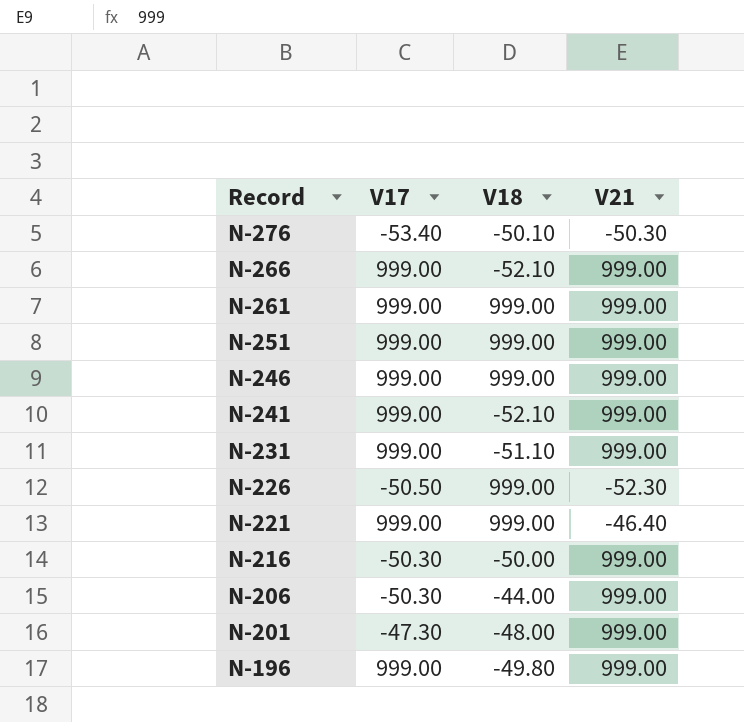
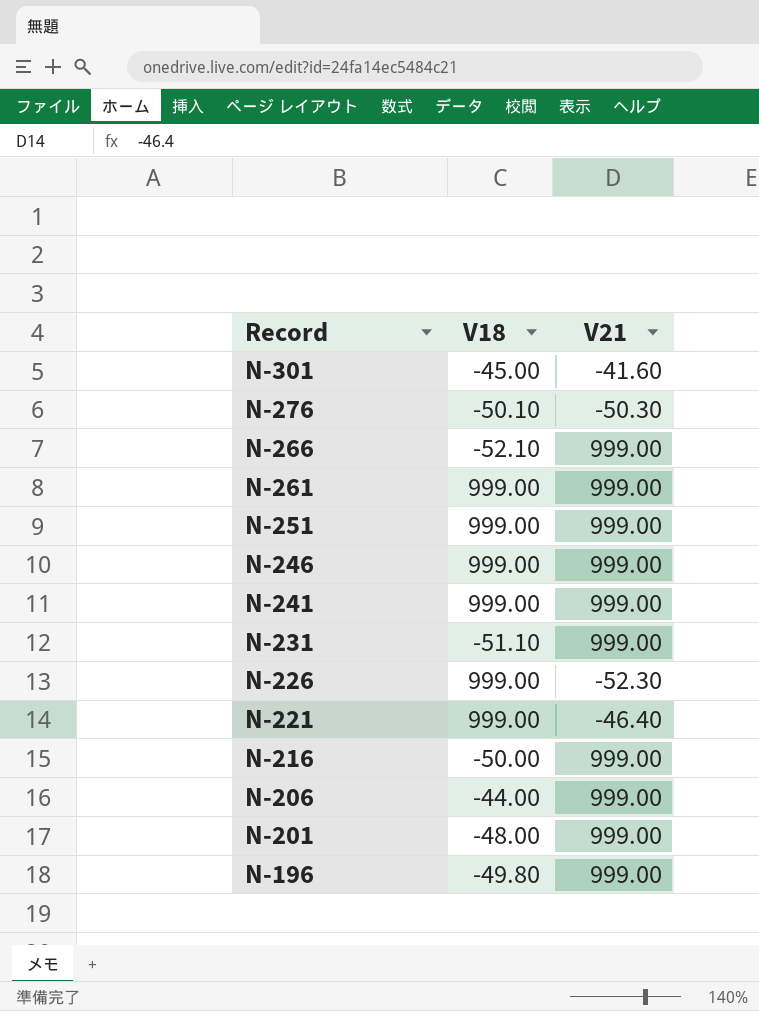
column V17 | position: 2 -> none
row N-301: none -> -45.00 | -41.60
N-241 | V18: -52.10 -> 999.00

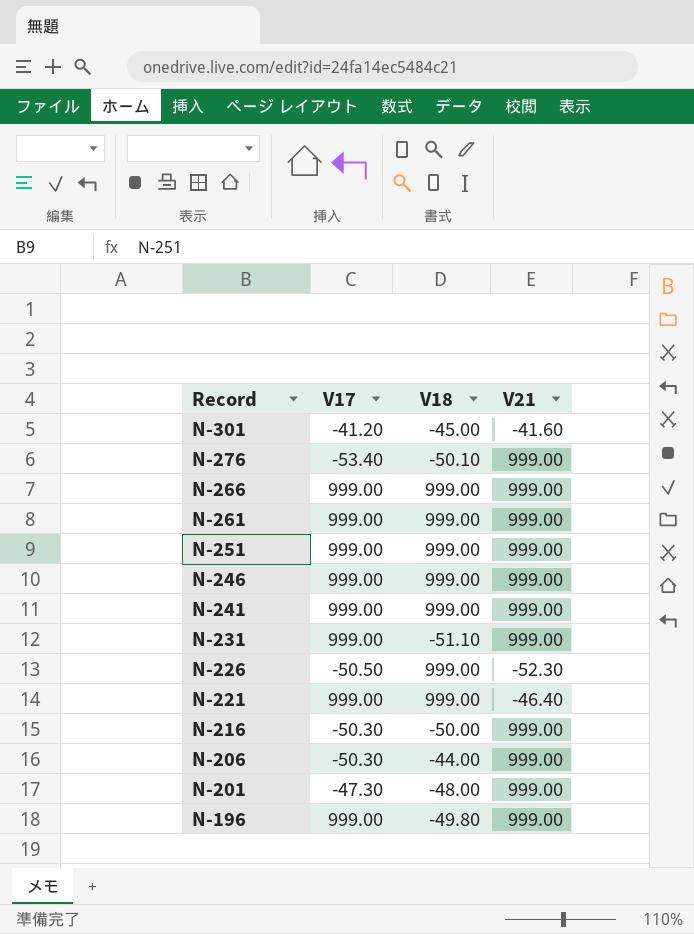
column V17 | position: none -> 2
N-276 | V21: -50.30 -> 999.00
N-266 | V18: -52.10 -> 999.00

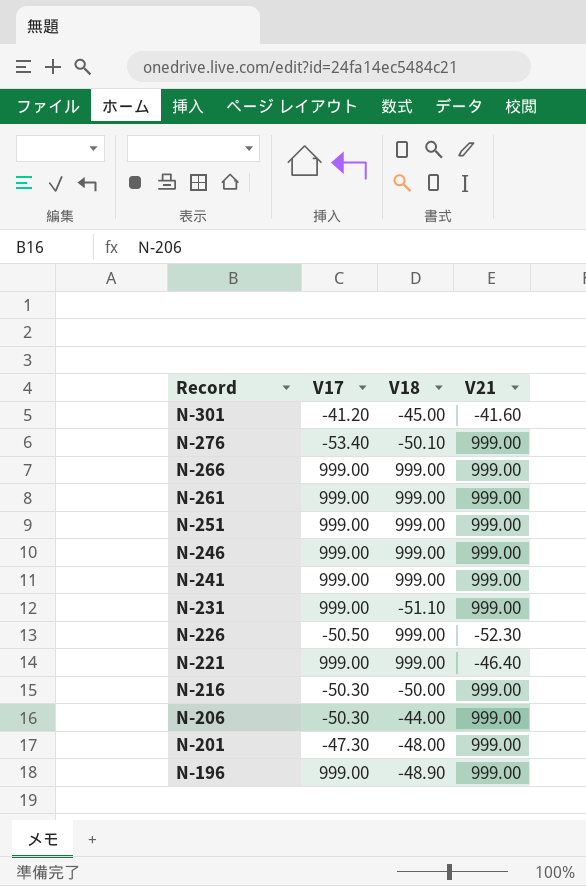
N-196 | V18: -49.80 -> -48.90

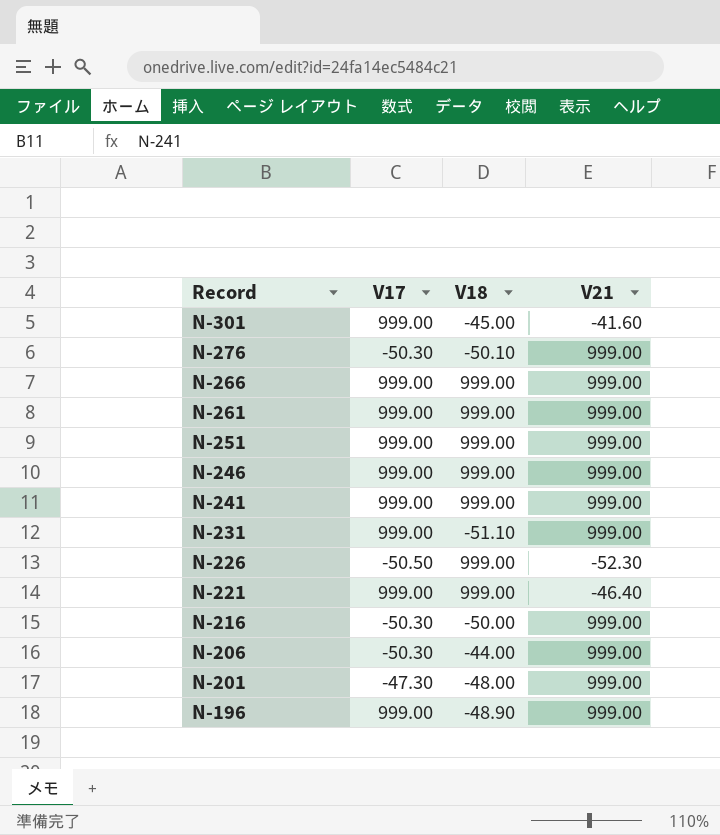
N-301 | V17: -41.20 -> 999.00
N-276 | V17: -53.40 -> -50.30

